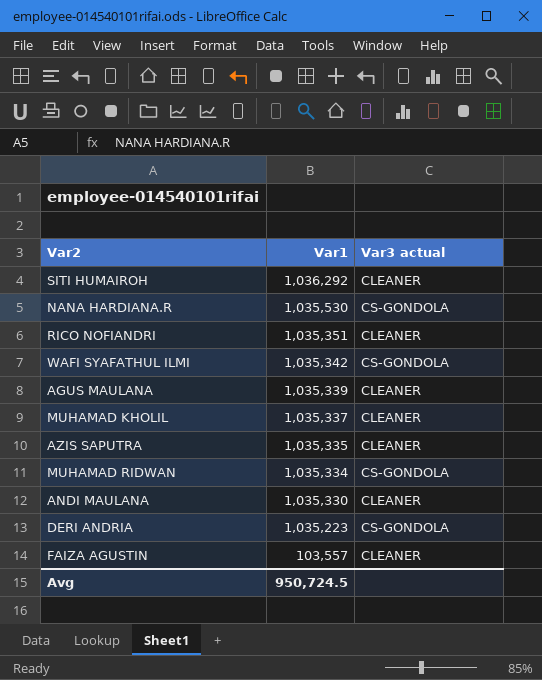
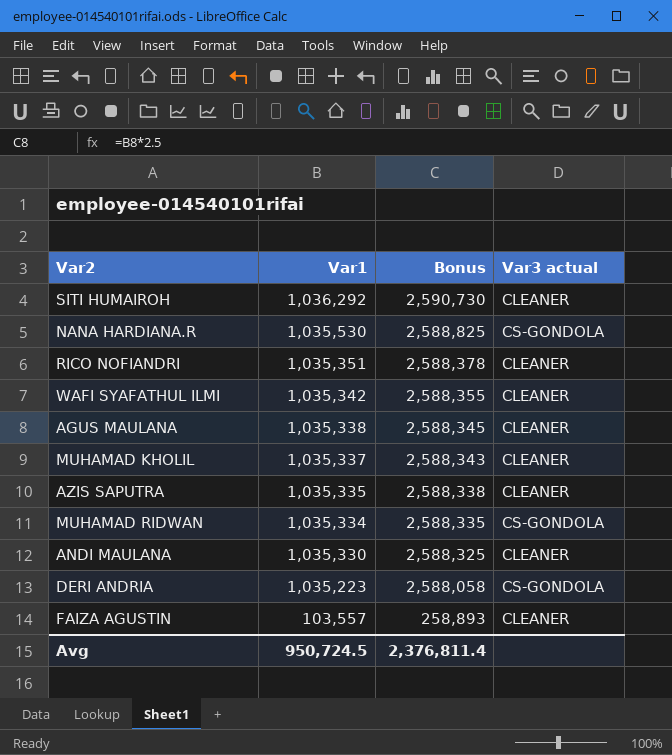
column Bonus | formula: none -> [Var1] * 2.5
WAFI SYAFATHUL ILMI | Var3 actual: CS-GONDOLA -> CLEANER
AGUS MAULANA | Var1: 1,035,339 -> 1,035,338

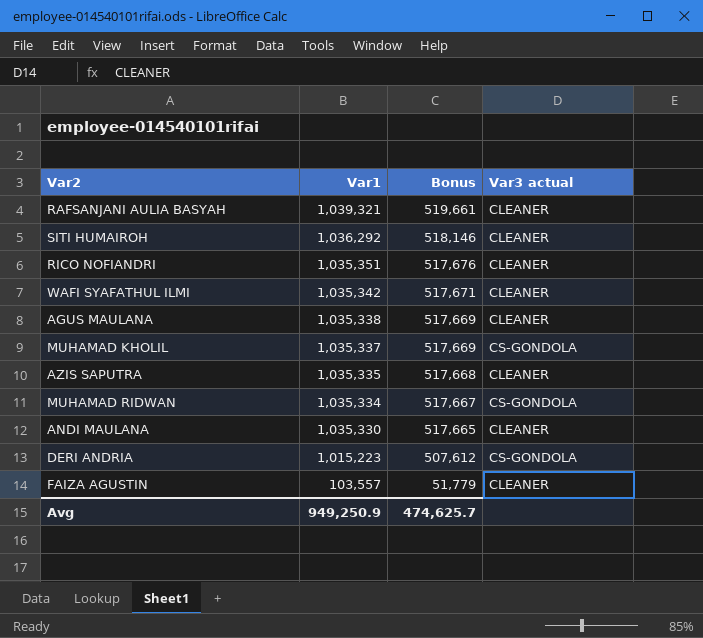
column Bonus | formula: [Var1] * 2.5 -> [Var1] * 0.5
row NANA HARDIANA.R: 1,035,530 | 2,588,825 | CS-GONDOLA -> none
row RAFSANJANI AULIA BASYAH: none -> 1,039,321 | 519,661 | CLEANER
MUHAMAD KHOLIL | Var3 actual: CLEANER -> CS-GONDOLA
DERI ANDRIA | Var1: 1,035,223 -> 1,015,223
Avg | Var1: 950,724.5 -> 949,250.9
Avg | Bonus: 2,376,811.4 -> 474,625.7

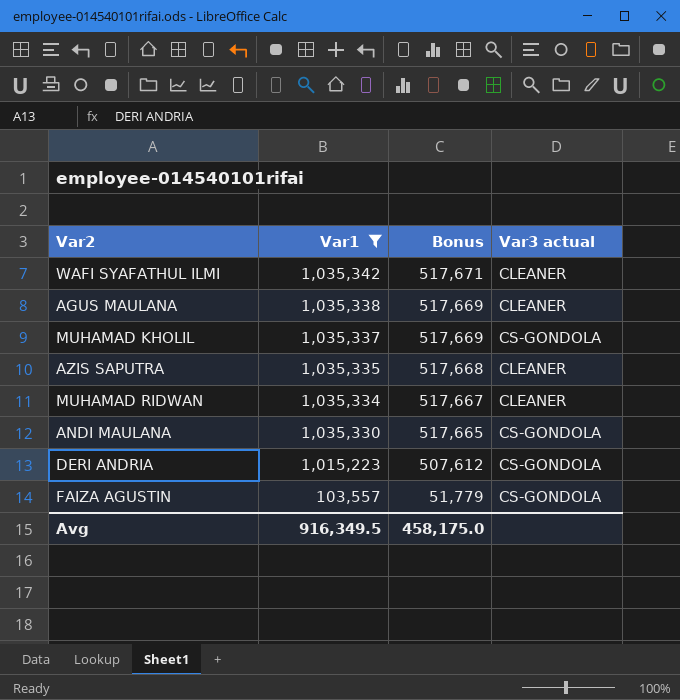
filter: none -> Var1 <= 1,035,342
MUHAMAD RIDWAN | Var3 actual: CS-GONDOLA -> CLEANER
ANDI MAULANA | Var3 actual: CLEANER -> CS-GONDOLA
FAIZA AGUSTIN | Var3 actual: CLEANER -> CS-GONDOLA
Avg | Var1: 949,250.9 -> 916,349.5
Avg | Bonus: 474,625.7 -> 458,175.0

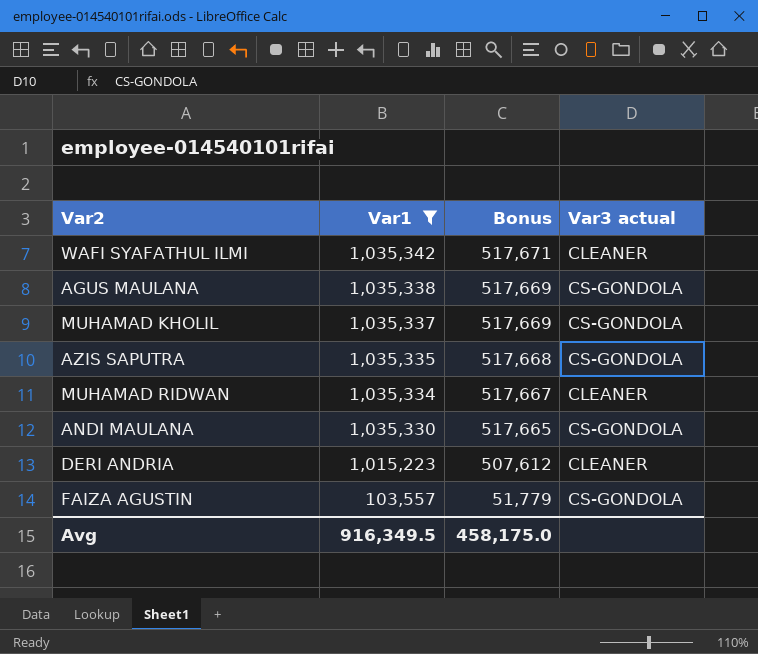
AGUS MAULANA | Var3 actual: CLEANER -> CS-GONDOLA
AZIS SAPUTRA | Var3 actual: CLEANER -> CS-GONDOLA
DERI ANDRIA | Var3 actual: CS-GONDOLA -> CLEANER

